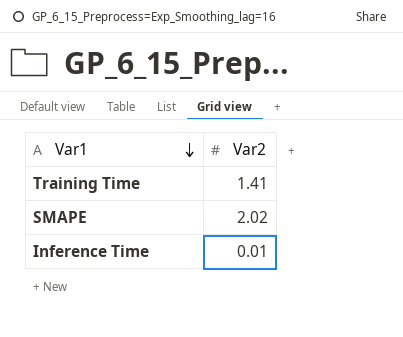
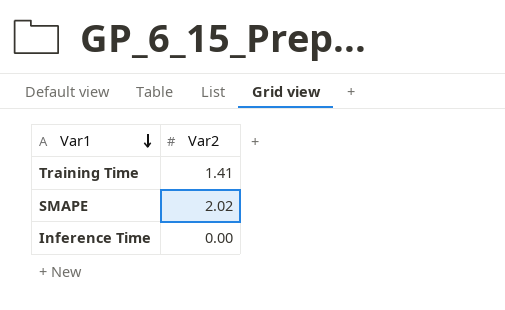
Inference Time | Var2: 0.01 -> 0.00

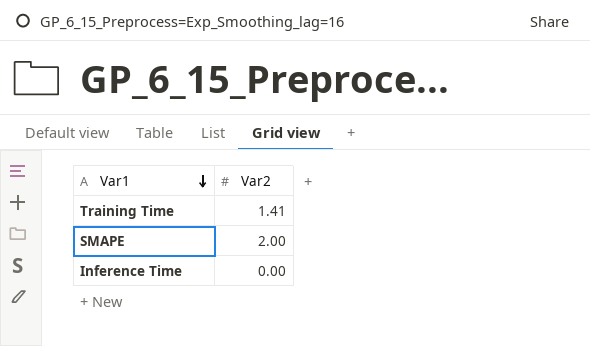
SMAPE | Var2: 2.02 -> 2.00

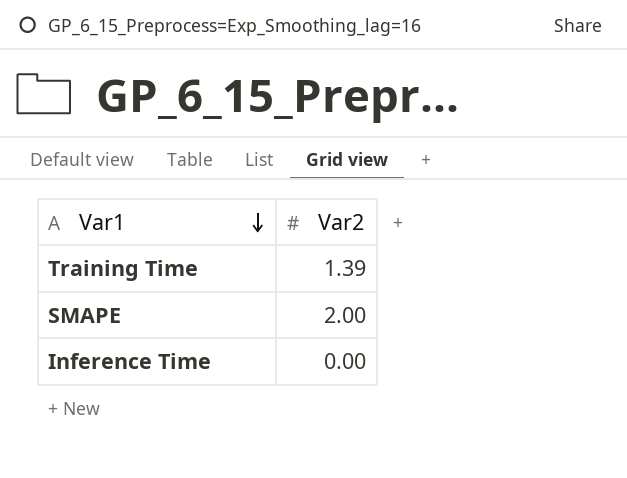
Training Time | Var2: 1.41 -> 1.39

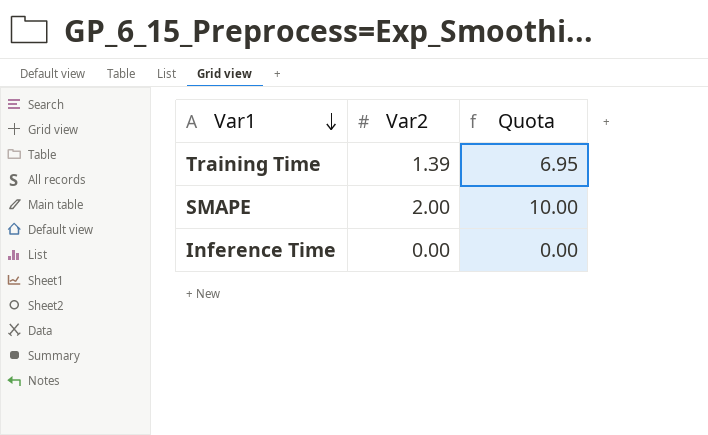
column Quota | formula: none -> [Var2] * 5

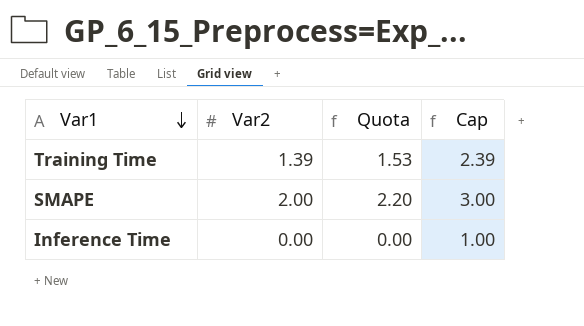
column Quota | formula: [Var2] * 5 -> [Var2] * 1.1
column Cap | formula: none -> [Var2] + 1

